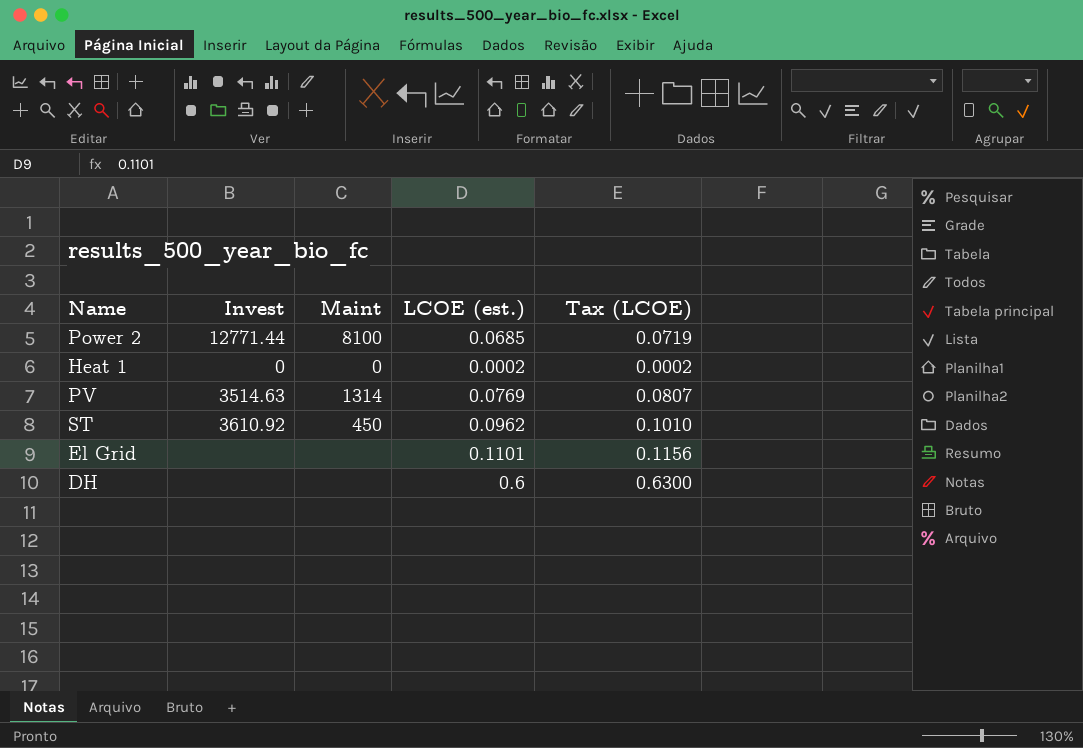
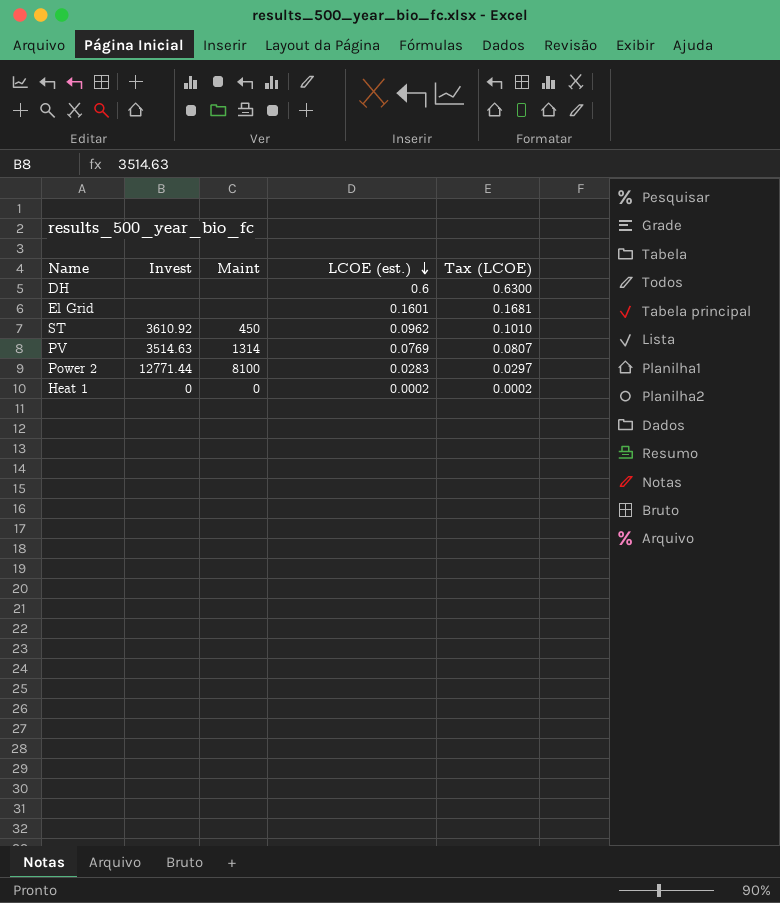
row order: none -> LCOE (est.) descending
El Grid | LCOE (est.): 0.1101 -> 0.1601
El Grid | Tax (LCOE): 0.1156 -> 0.1681
Power 2 | LCOE (est.): 0.0685 -> 0.0283
Power 2 | Tax (LCOE): 0.0719 -> 0.0297

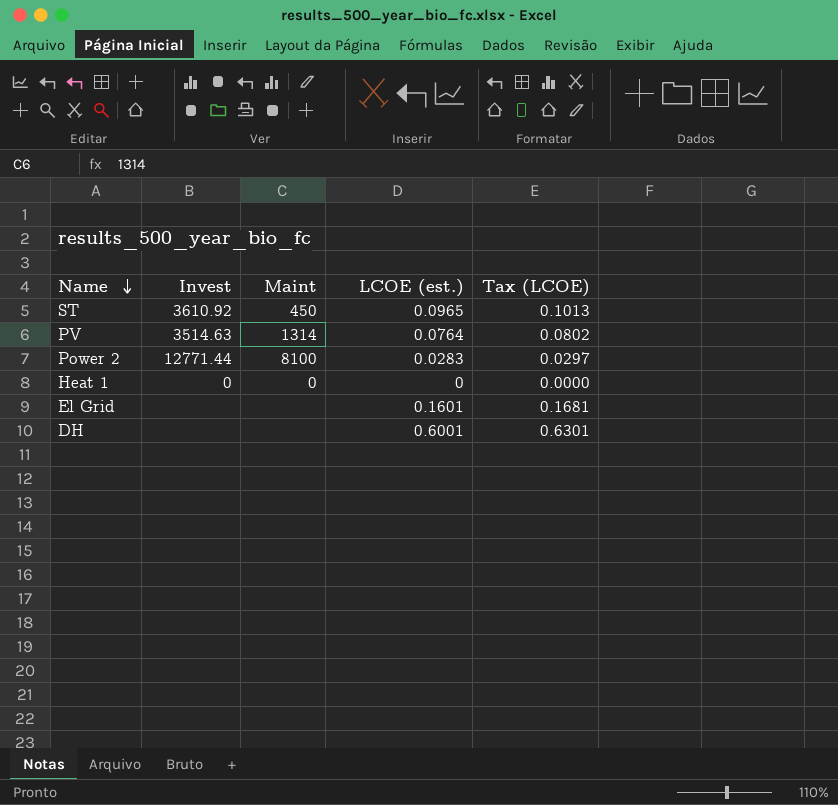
row order: LCOE (est.) descending -> Name descending
ST | LCOE (est.): 0.0962 -> 0.0965
ST | Tax (LCOE): 0.1010 -> 0.1013
PV | LCOE (est.): 0.0769 -> 0.0764
PV | Tax (LCOE): 0.0807 -> 0.0802
Heat 1 | LCOE (est.): 0.0002 -> 0
Heat 1 | Tax (LCOE): 0.0002 -> 0.0000
DH | LCOE (est.): 0.6 -> 0.6001
DH | Tax (LCOE): 0.6300 -> 0.6301

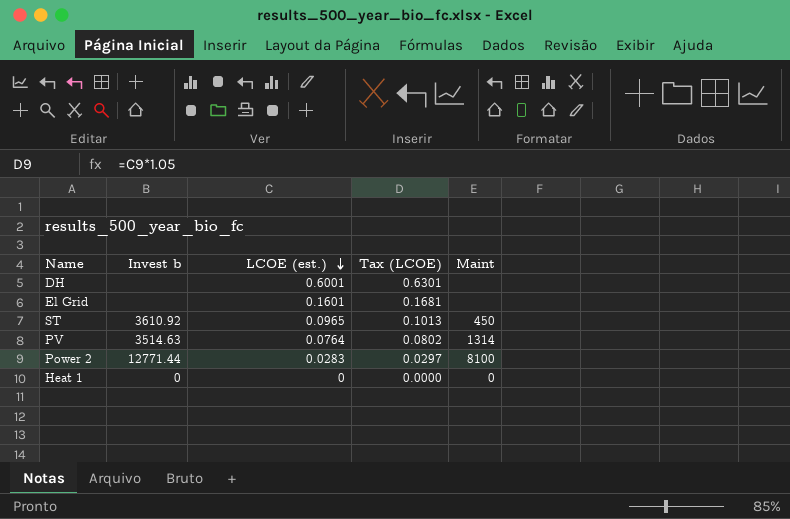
row order: Name descending -> LCOE (est.) descending
column name: Invest -> Invest b
column Maint | position: 3 -> 5

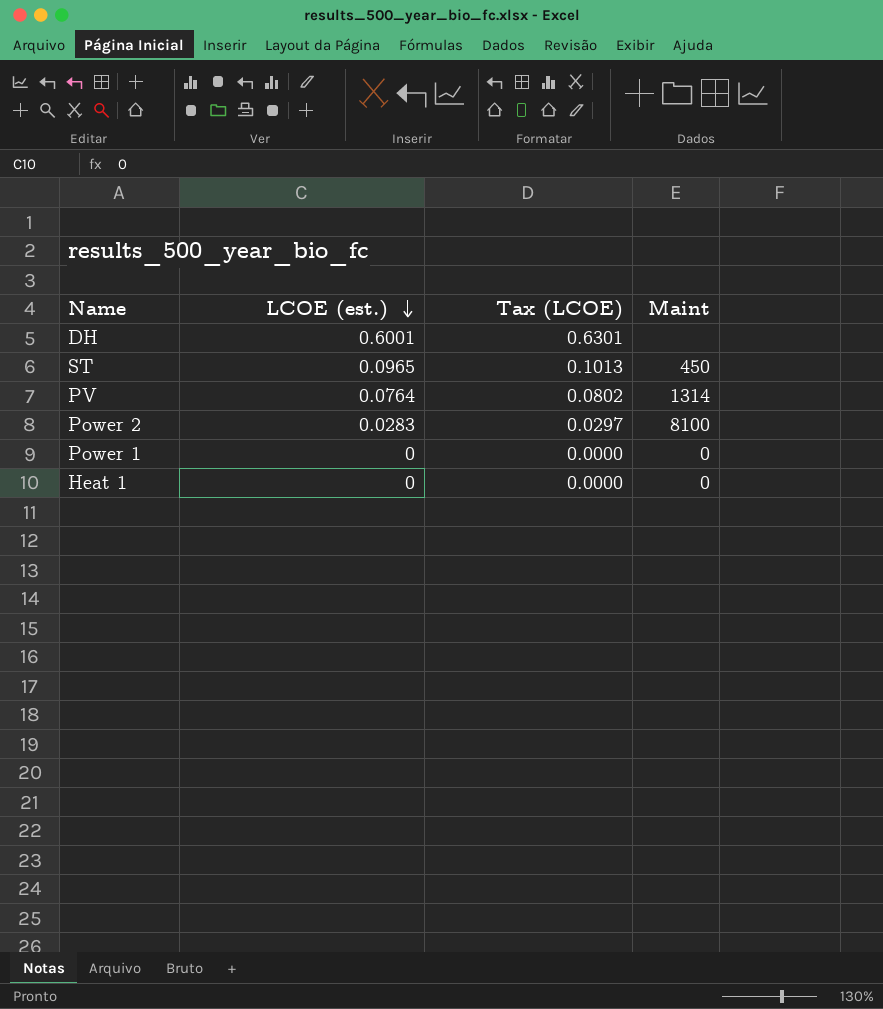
column Invest b | position: 2 -> none
row El Grid: none | 0.1601 | 0.1681 | none -> none
row Power 1: none -> 0 | 0.0000 | 0

